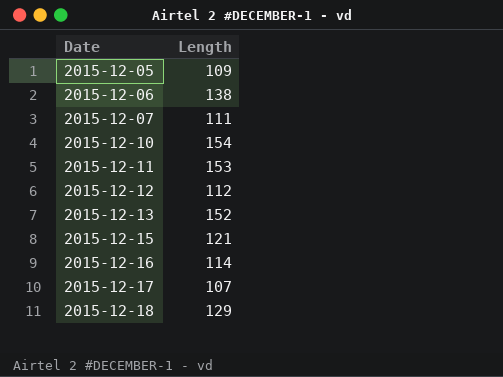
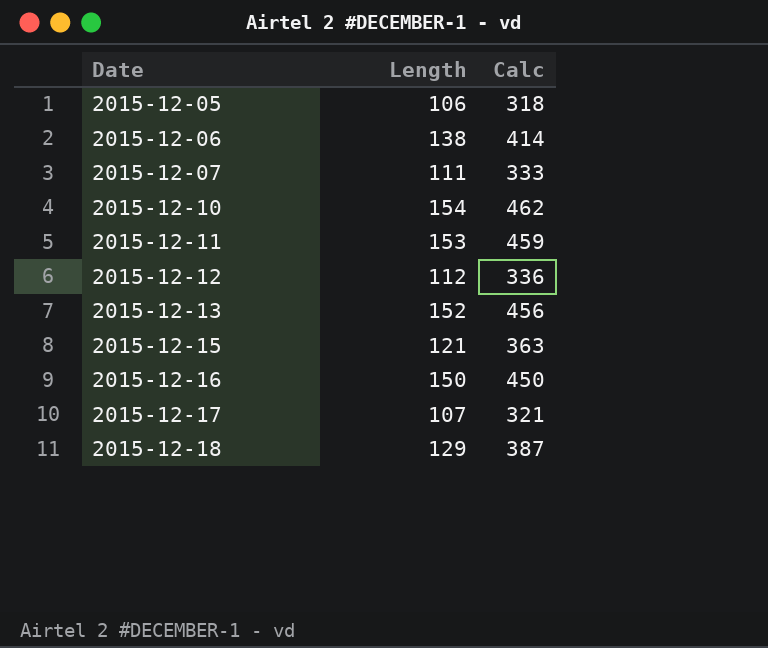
column Calc | formula: none -> [Length] * 3
2015-12-05 | Length: 109 -> 106
2015-12-16 | Length: 114 -> 150

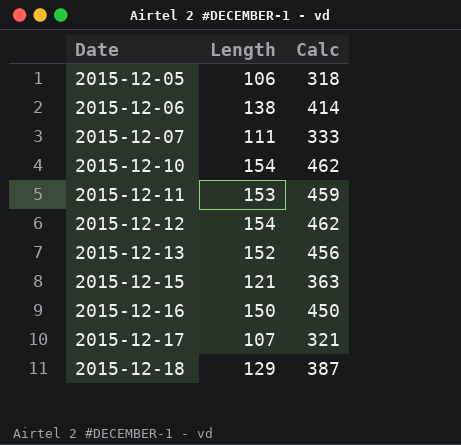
2015-12-12 | Length: 112 -> 154
2015-12-12 | Calc: 336 -> 462

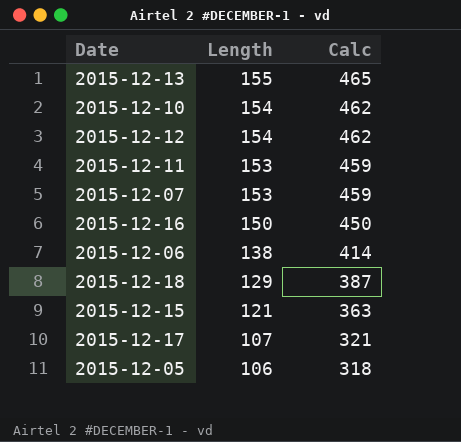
row order: Date ascending -> Length descending
2015-12-13 | Length: 152 -> 155
2015-12-13 | Calc: 456 -> 465
2015-12-07 | Length: 111 -> 153
2015-12-07 | Calc: 333 -> 459

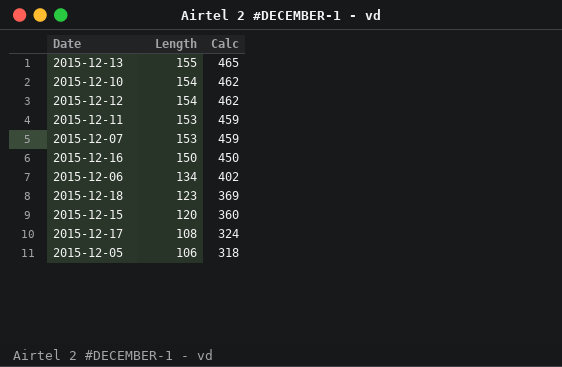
2015-12-06 | Length: 138 -> 134
2015-12-06 | Calc: 414 -> 402
2015-12-18 | Length: 129 -> 123
2015-12-18 | Calc: 387 -> 369
2015-12-15 | Length: 121 -> 120
2015-12-15 | Calc: 363 -> 360
2015-12-17 | Length: 107 -> 108
2015-12-17 | Calc: 321 -> 324

